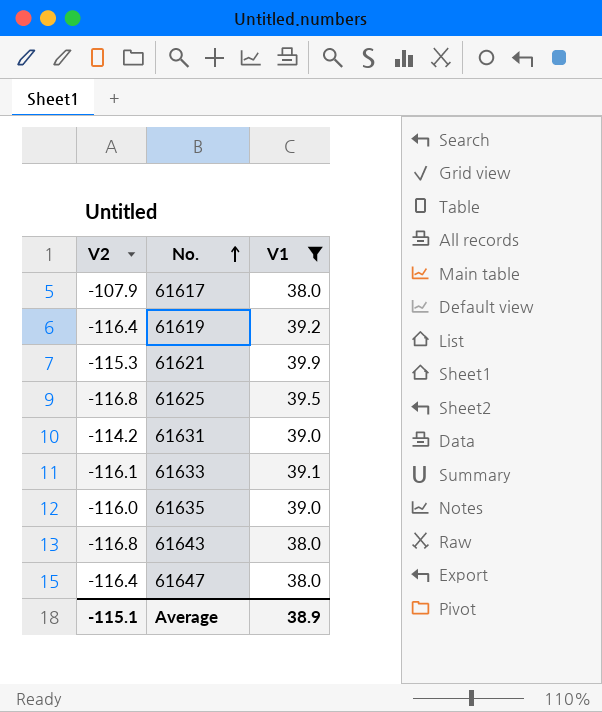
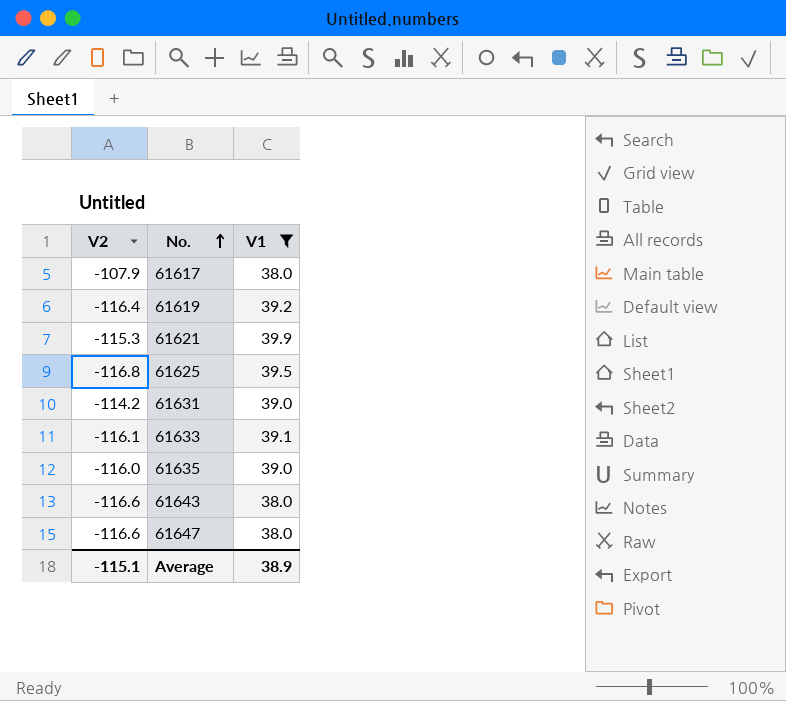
61643 | V2: -116.8 -> -116.6
61647 | V2: -116.4 -> -116.6

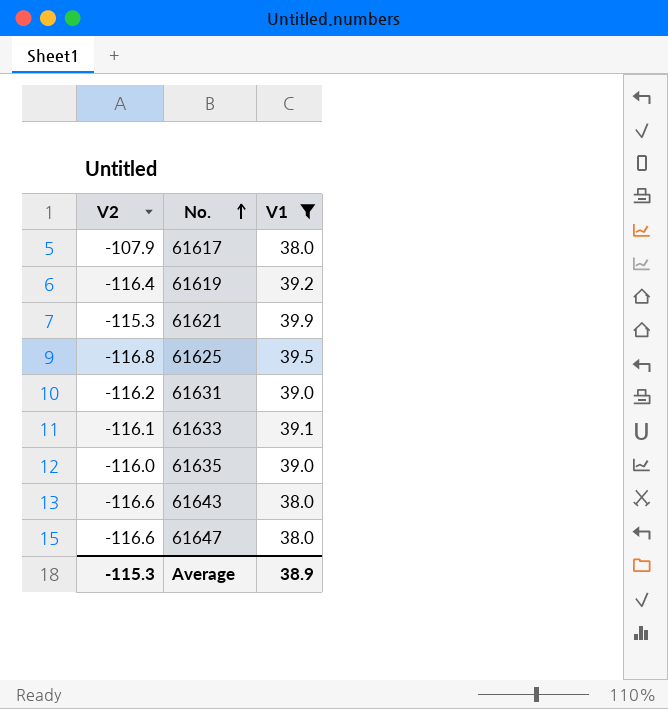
61631 | V2: -114.2 -> -116.2
Average | V2: -115.1 -> -115.3

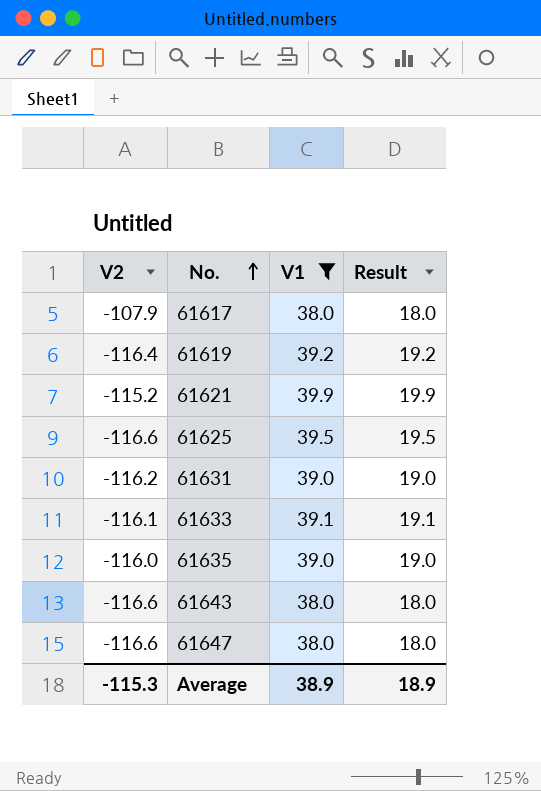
column Result | formula: none -> [V1] - 20
61621 | V2: -115.3 -> -115.2
61625 | V2: -116.8 -> -116.6

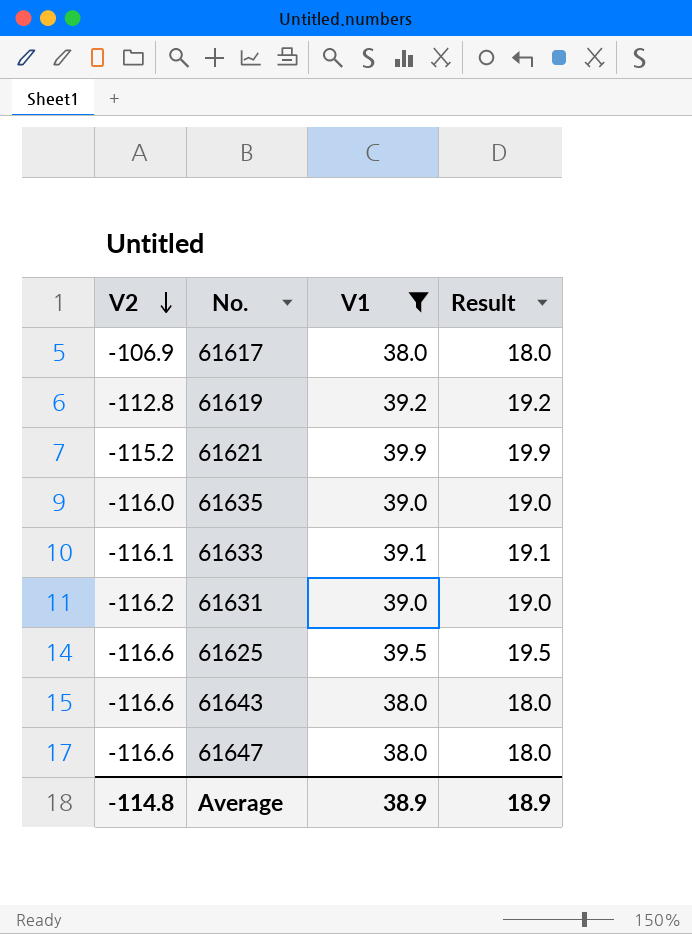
row order: No. ascending -> V2 descending
61617 | V2: -107.9 -> -106.9
61619 | V2: -116.4 -> -112.8
Average | V2: -115.3 -> -114.8

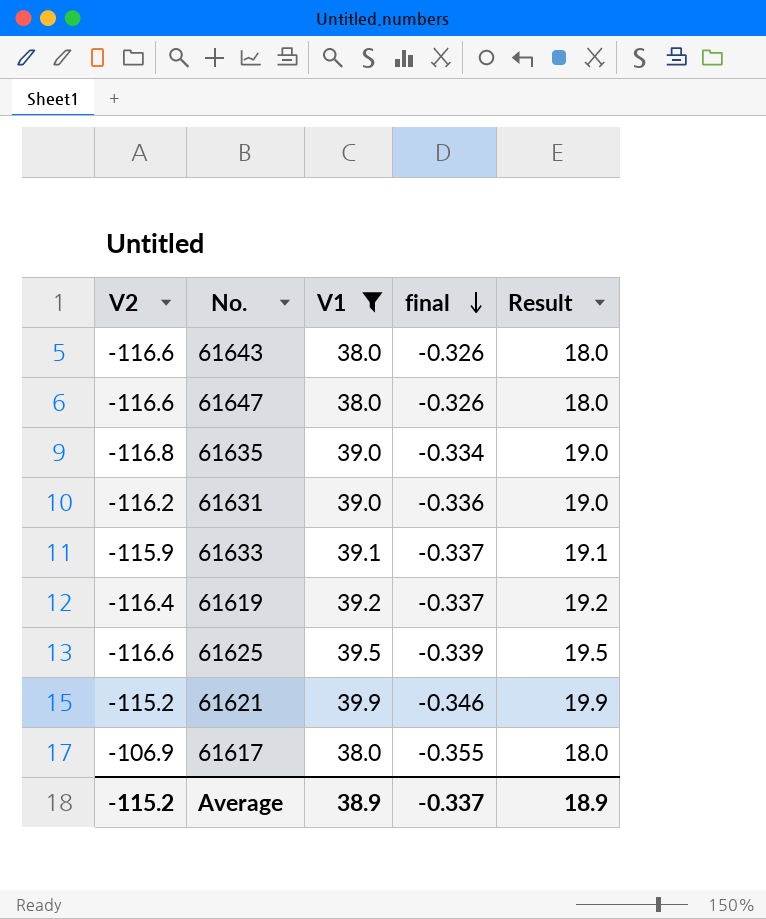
row order: V2 descending -> final descending
column final | formula: none -> [V1] / [V2]
61635 | V2: -116.0 -> -116.8
61633 | V2: -116.1 -> -115.9
61619 | V2: -112.8 -> -116.4
Average | V2: -114.8 -> -115.2

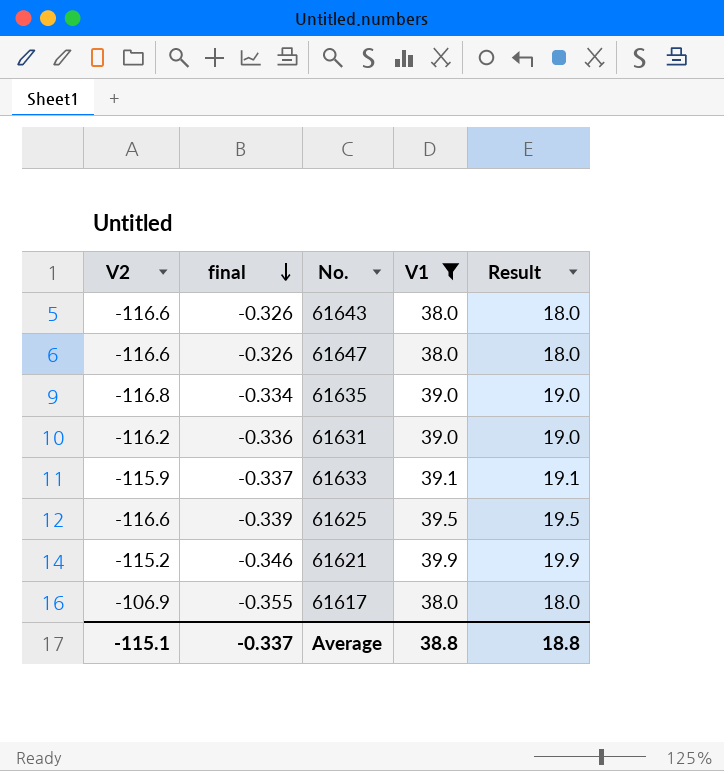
column final | position: 4 -> 2
row 61619: -116.4 | 39.2 | -0.337 | 19.2 -> none
Average | V2: -115.2 -> -115.1
Average | V1: 38.9 -> 38.8
Average | Result: 18.9 -> 18.8

